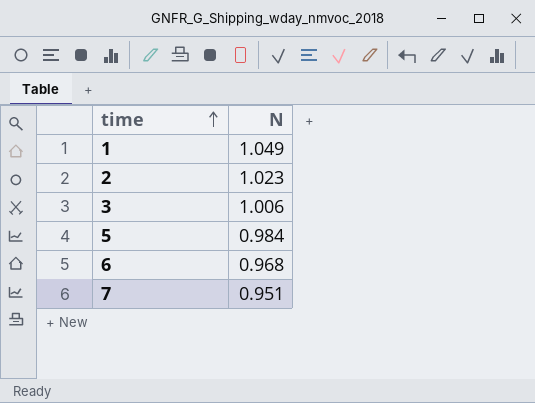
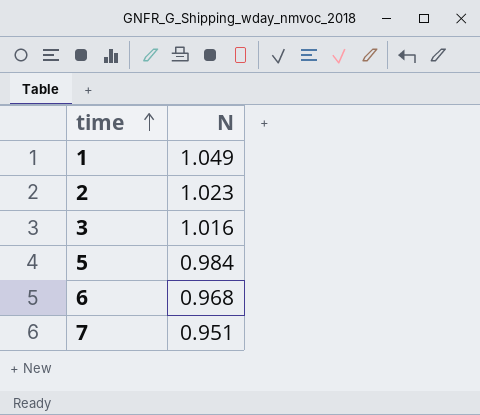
3 | N: 1.006 -> 1.016

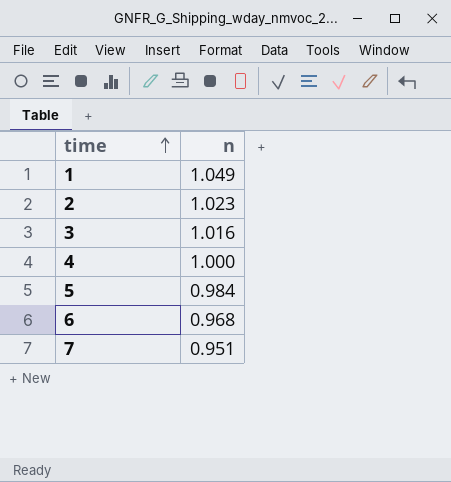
column name: N -> n
row 4: none -> 1.000

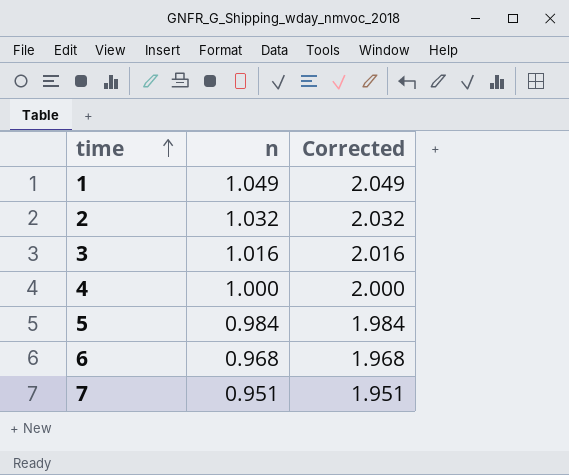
column Corrected | formula: none -> [n] + 1
2 | n: 1.023 -> 1.032

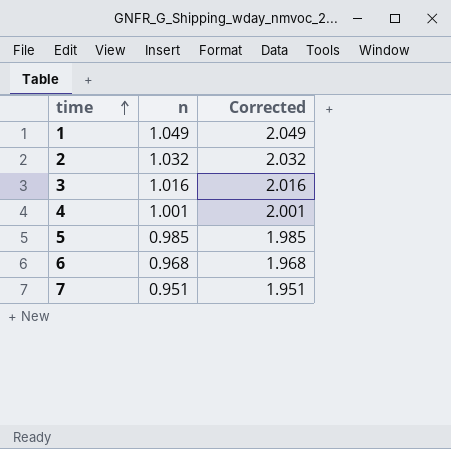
4 | n: 1.000 -> 1.001
4 | Corrected: 2.000 -> 2.001
5 | n: 0.984 -> 0.985
5 | Corrected: 1.984 -> 1.985

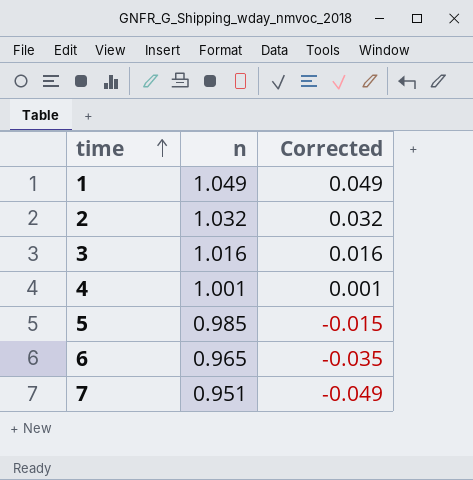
column Corrected | formula: [n] + 1 -> [n] - 1
6 | n: 0.968 -> 0.965

